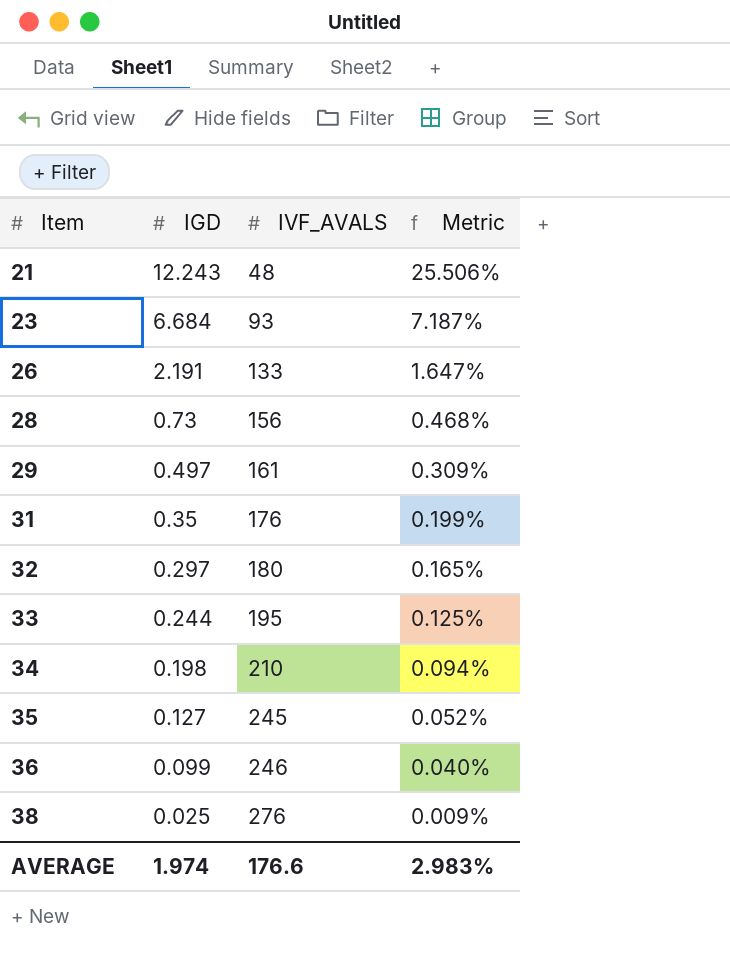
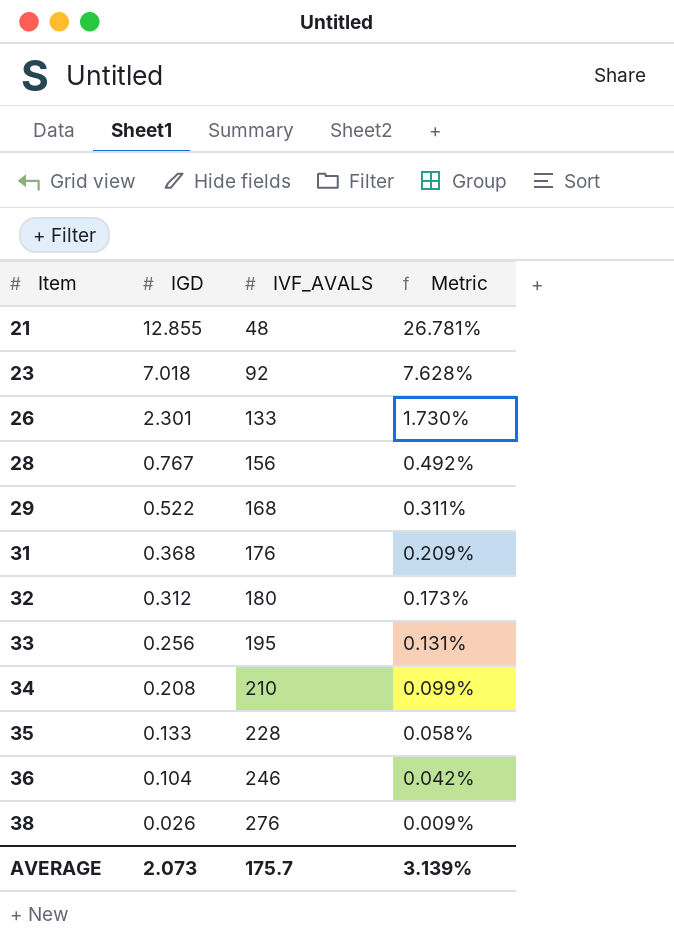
21 | IGD: 12.243 -> 12.855
21 | Metric: 25.506% -> 26.781%
23 | IGD: 6.684 -> 7.018
23 | IVF_AVALS: 93 -> 92
23 | Metric: 7.187% -> 7.628%
26 | IGD: 2.191 -> 2.301
26 | Metric: 1.647% -> 1.730%
28 | IGD: 0.73 -> 0.767
28 | Metric: 0.468% -> 0.492%
29 | IGD: 0.497 -> 0.522
29 | IVF_AVALS: 161 -> 168
29 | Metric: 0.309% -> 0.311%
31 | IGD: 0.35 -> 0.368
31 | Metric: 0.199% -> 0.209%
32 | IGD: 0.297 -> 0.312
32 | Metric: 0.165% -> 0.173%
33 | IGD: 0.244 -> 0.256
33 | Metric: 0.125% -> 0.131%
34 | IGD: 0.198 -> 0.208
34 | Metric: 0.094% -> 0.099%
35 | IGD: 0.127 -> 0.133
35 | IVF_AVALS: 245 -> 228
35 | Metric: 0.052% -> 0.058%
36 | IGD: 0.099 -> 0.104
36 | Metric: 0.040% -> 0.042%
38 | IGD: 0.025 -> 0.026
AVERAGE | IGD: 1.974 -> 2.073
AVERAGE | IVF_AVALS: 176.6 -> 175.7
AVERAGE | Metric: 2.983% -> 3.139%

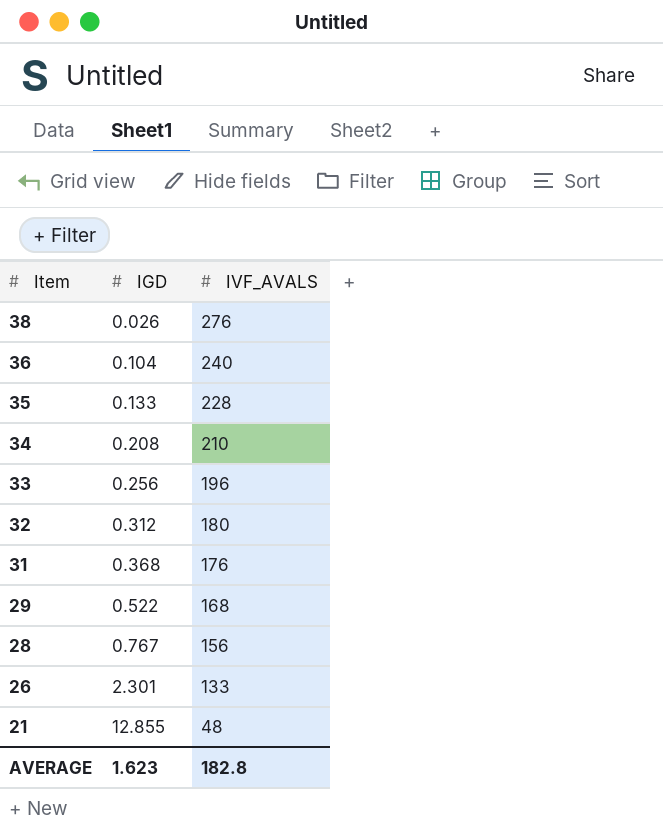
row order: Item ascending -> Item descending
column Metric | formula: [IGD] / [IVF_AVALS] -> none
row 23: 7.018 | 92 | 7.628% -> none
36 | IVF_AVALS: 246 -> 240
33 | IVF_AVALS: 195 -> 196
AVERAGE | IGD: 2.073 -> 1.623
AVERAGE | IVF_AVALS: 175.7 -> 182.8

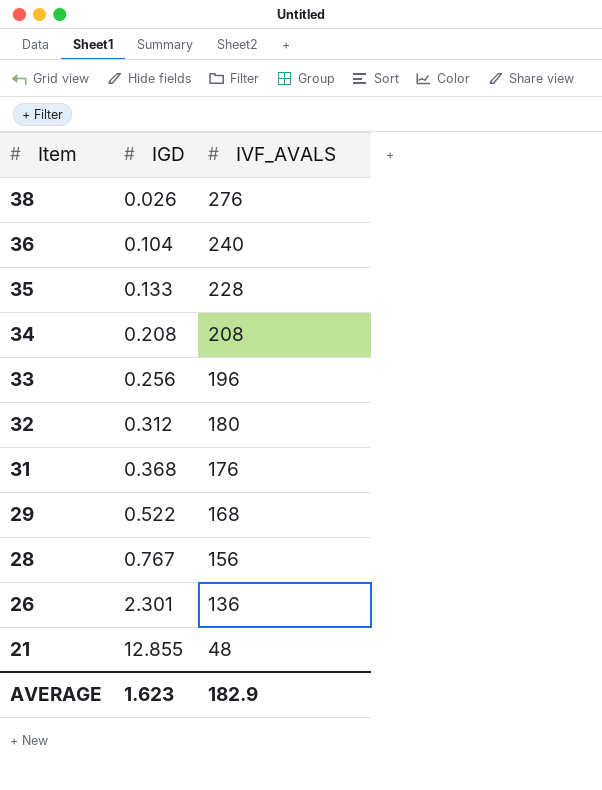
34 | IVF_AVALS: 210 -> 208
26 | IVF_AVALS: 133 -> 136
AVERAGE | IVF_AVALS: 182.8 -> 182.9

